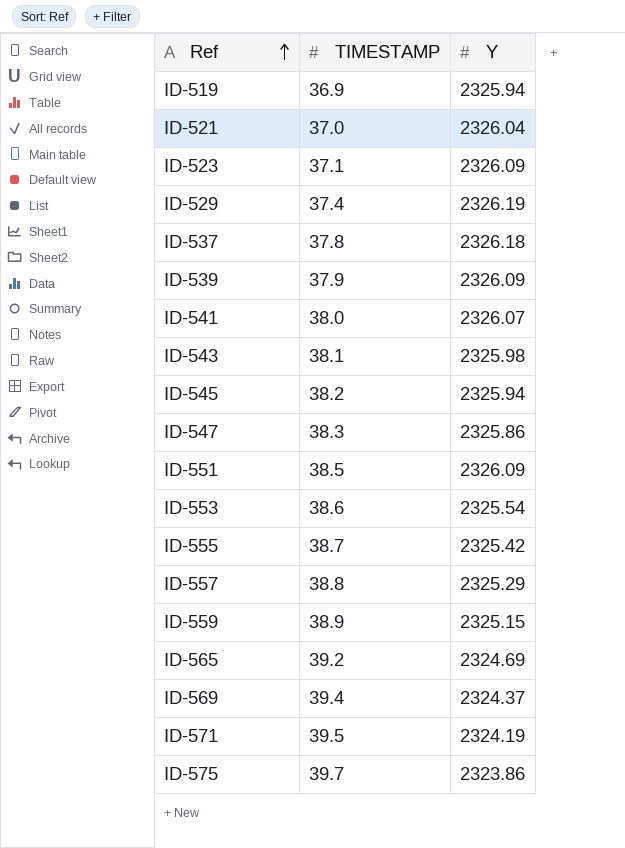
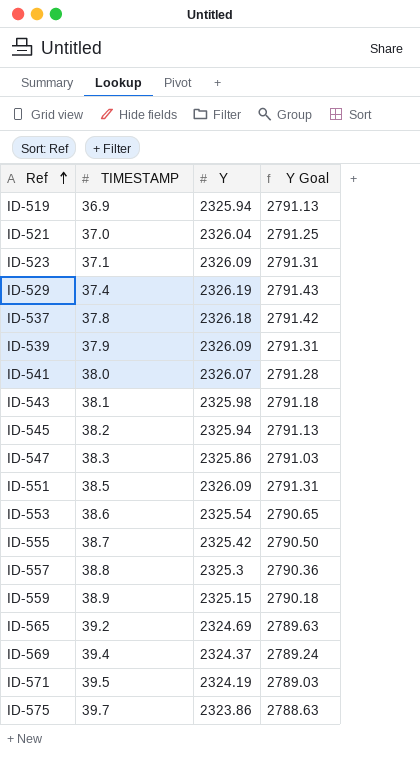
column Y Goal | formula: none -> [Y] * 1.2
ID-557 | Y: 2325.29 -> 2325.3

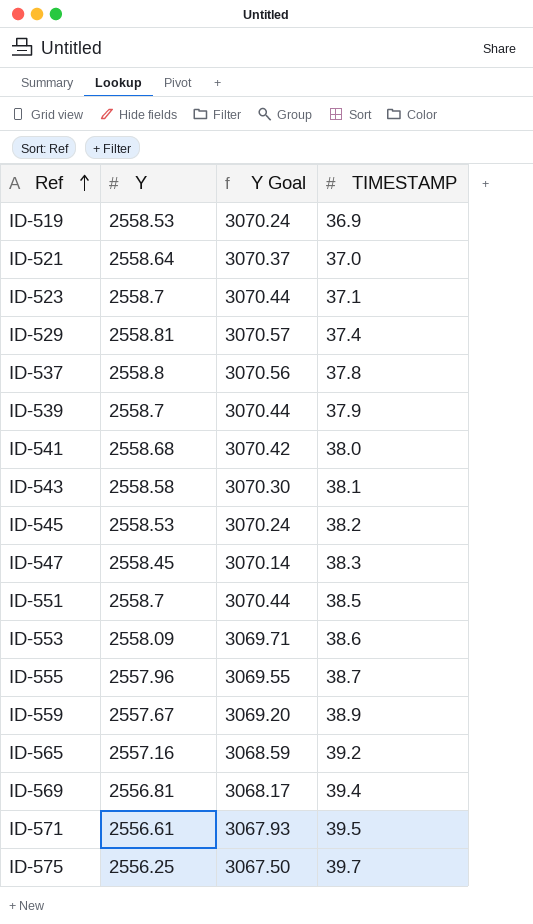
column TIMESTAMP | position: 2 -> 4
row ID-557: 38.8 | 2325.3 | 2790.36 -> none
ID-519 | Y: 2325.94 -> 2558.53
ID-519 | Y Goal: 2791.13 -> 3070.24
ID-521 | Y: 2326.04 -> 2558.64
ID-521 | Y Goal: 2791.25 -> 3070.37
ID-523 | Y: 2326.09 -> 2558.7
ID-523 | Y Goal: 2791.31 -> 3070.44
ID-529 | Y: 2326.19 -> 2558.81
ID-529 | Y Goal: 2791.43 -> 3070.57
ID-537 | Y: 2326.18 -> 2558.8
ID-537 | Y Goal: 2791.42 -> 3070.56
ID-539 | Y: 2326.09 -> 2558.7
ID-539 | Y Goal: 2791.31 -> 3070.44
ID-541 | Y: 2326.07 -> 2558.68
ID-541 | Y Goal: 2791.28 -> 3070.42
ID-543 | Y: 2325.98 -> 2558.58
ID-543 | Y Goal: 2791.18 -> 3070.30
ID-545 | Y: 2325.94 -> 2558.53
ID-545 | Y Goal: 2791.13 -> 3070.24
ID-547 | Y: 2325.86 -> 2558.45
ID-547 | Y Goal: 2791.03 -> 3070.14
ID-551 | Y: 2326.09 -> 2558.7
ID-551 | Y Goal: 2791.31 -> 3070.44
ID-553 | Y: 2325.54 -> 2558.09
ID-553 | Y Goal: 2790.65 -> 3069.71
ID-555 | Y: 2325.42 -> 2557.96
ID-555 | Y Goal: 2790.50 -> 3069.55
ID-559 | Y: 2325.15 -> 2557.67
ID-559 | Y Goal: 2790.18 -> 3069.20
ID-565 | Y: 2324.69 -> 2557.16
ID-565 | Y Goal: 2789.63 -> 3068.59
ID-569 | Y: 2324.37 -> 2556.81
ID-569 | Y Goal: 2789.24 -> 3068.17
ID-571 | Y: 2324.19 -> 2556.61
ID-571 | Y Goal: 2789.03 -> 3067.93
ID-575 | Y: 2323.86 -> 2556.25
ID-575 | Y Goal: 2788.63 -> 3067.50

